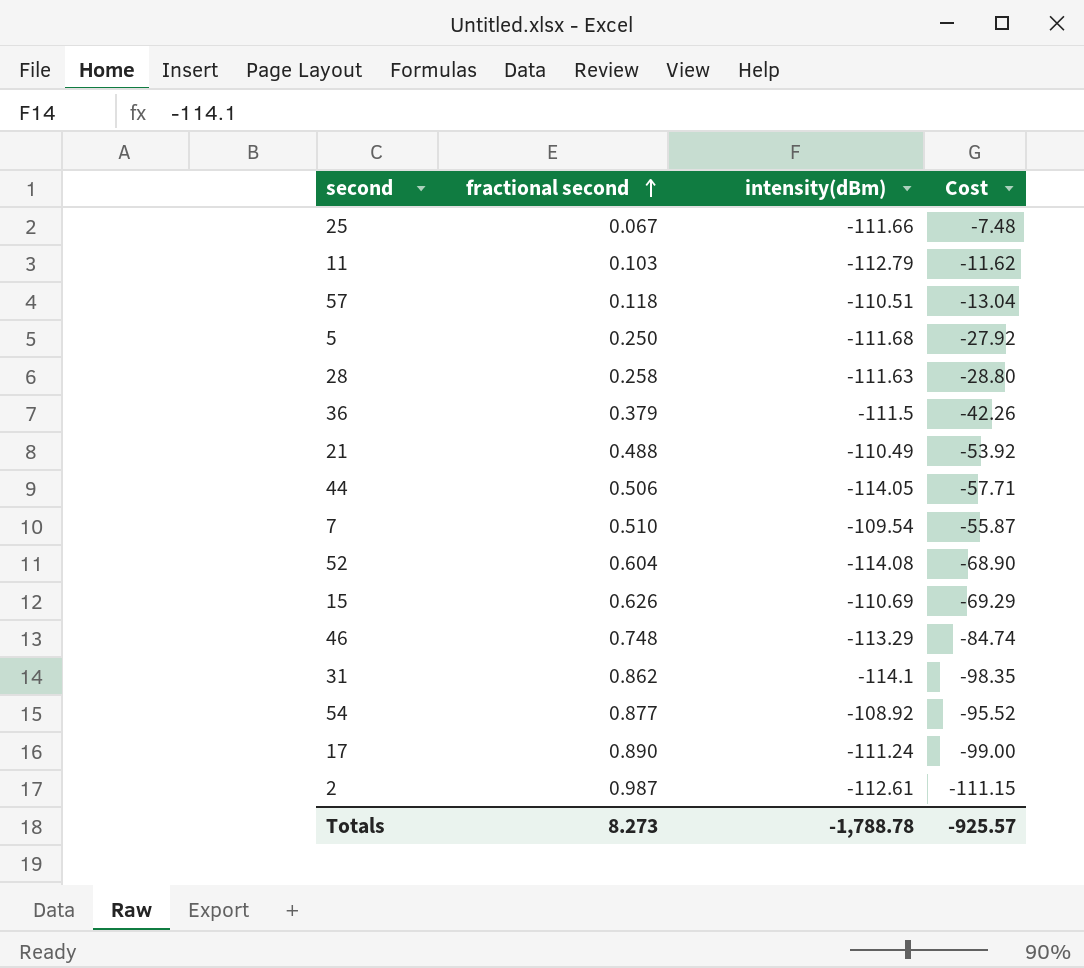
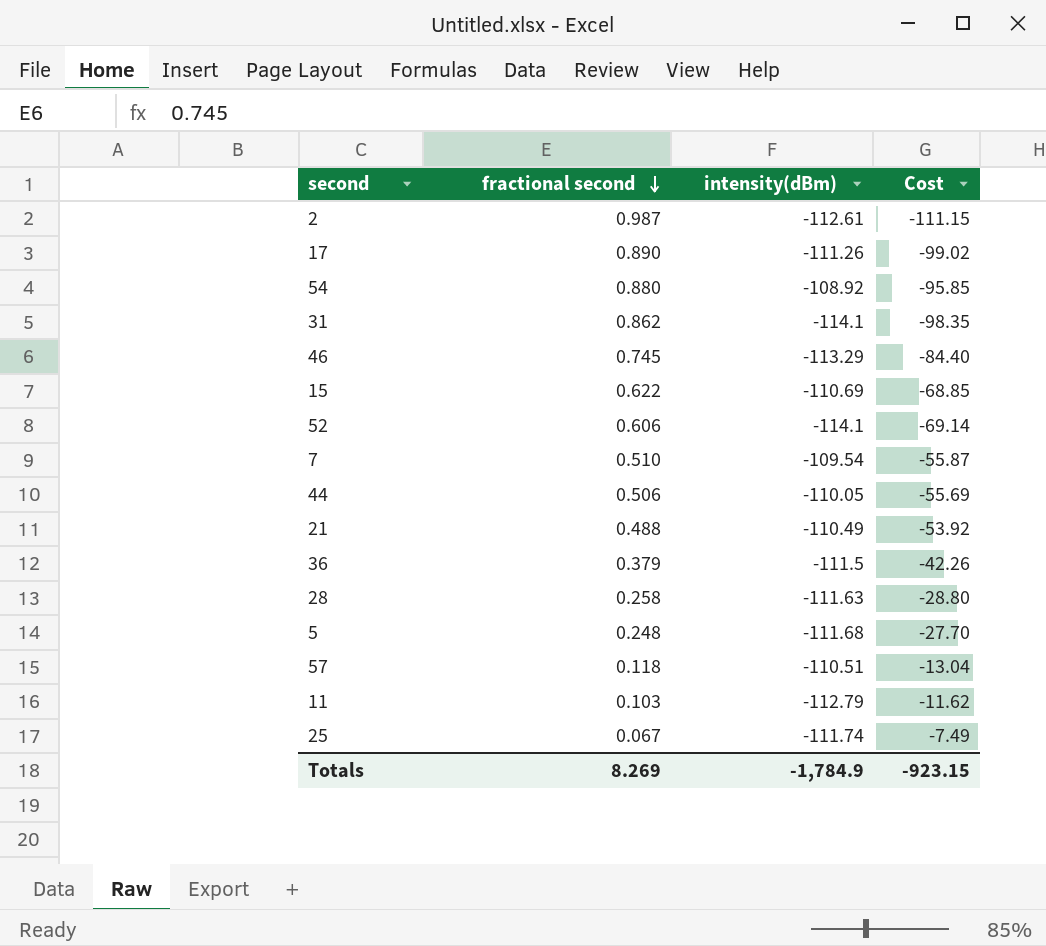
row order: fractional second ascending -> fractional second descending
17 | intensity(dBm): -111.24 -> -111.26
17 | Cost: -99.00 -> -99.02
54 | fractional second: 0.877 -> 0.880
54 | Cost: -95.52 -> -95.85
46 | fractional second: 0.748 -> 0.745
46 | Cost: -84.74 -> -84.40
15 | fractional second: 0.626 -> 0.622
15 | Cost: -69.29 -> -68.85
52 | fractional second: 0.604 -> 0.606
52 | intensity(dBm): -114.08 -> -114.1
52 | Cost: -68.90 -> -69.14
44 | intensity(dBm): -114.05 -> -110.05
44 | Cost: -57.71 -> -55.69
5 | fractional second: 0.250 -> 0.248
5 | Cost: -27.92 -> -27.70
25 | intensity(dBm): -111.66 -> -111.74
25 | Cost: -7.48 -> -7.49
Totals | fractional second: 8.273 -> 8.269
Totals | intensity(dBm): -1,788.78 -> -1,784.9
Totals | Cost: -925.57 -> -923.15

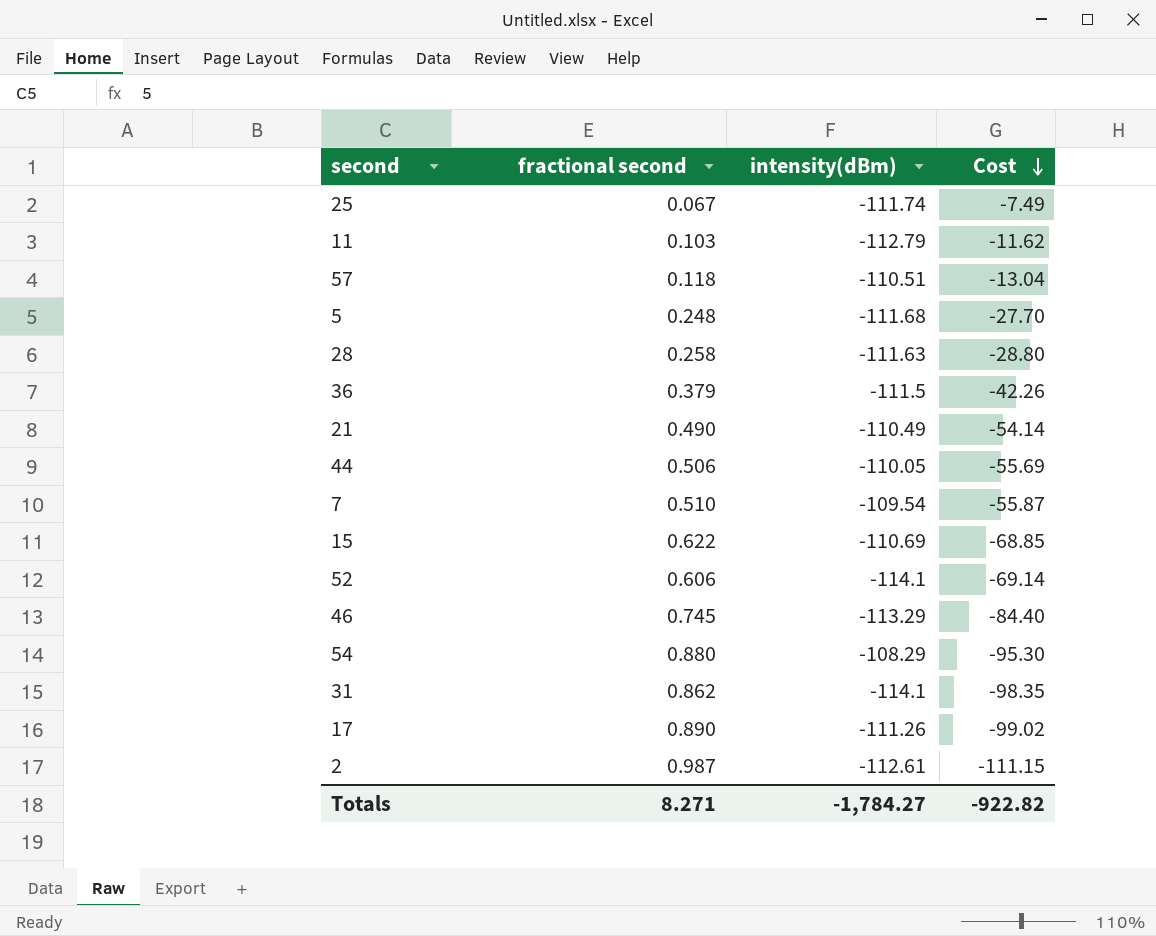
row order: fractional second descending -> Cost descending
21 | fractional second: 0.488 -> 0.490
21 | Cost: -53.92 -> -54.14
54 | intensity(dBm): -108.92 -> -108.29
54 | Cost: -95.85 -> -95.30
Totals | fractional second: 8.269 -> 8.271
Totals | intensity(dBm): -1,784.9 -> -1,784.27
Totals | Cost: -923.15 -> -922.82

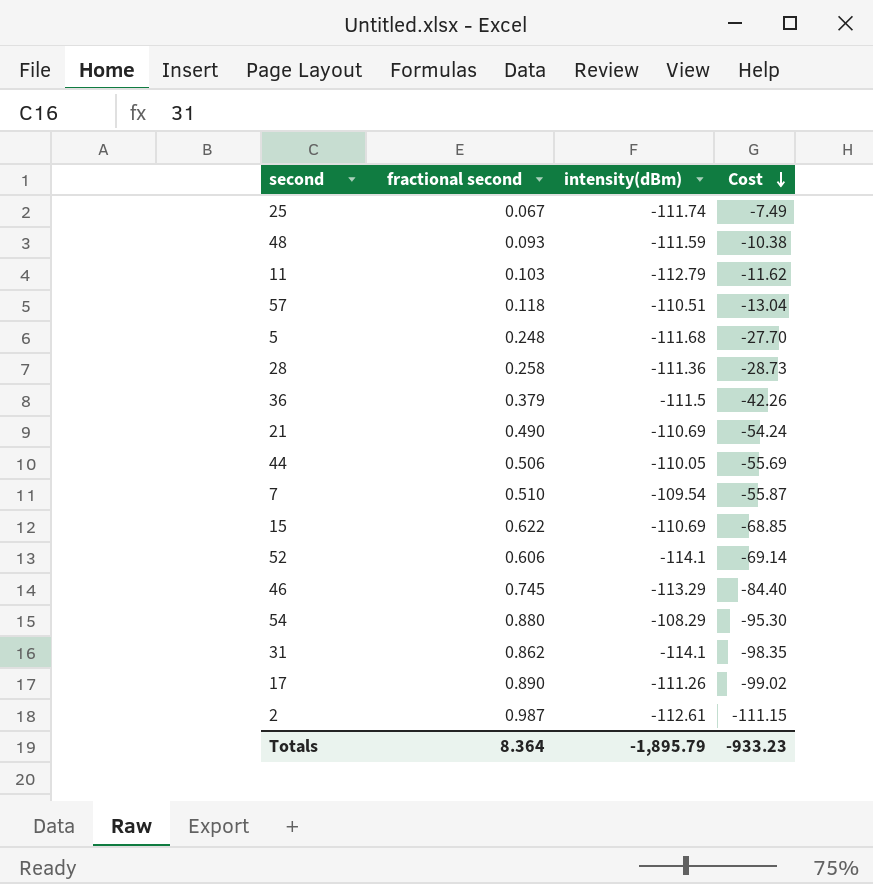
row 48: none -> 0.093 | -111.59 | -10.38
28 | intensity(dBm): -111.63 -> -111.36
28 | Cost: -28.80 -> -28.73
21 | intensity(dBm): -110.49 -> -110.69
21 | Cost: -54.14 -> -54.24
Totals | fractional second: 8.271 -> 8.364
Totals | intensity(dBm): -1,784.27 -> -1,895.79
Totals | Cost: -922.82 -> -933.23

